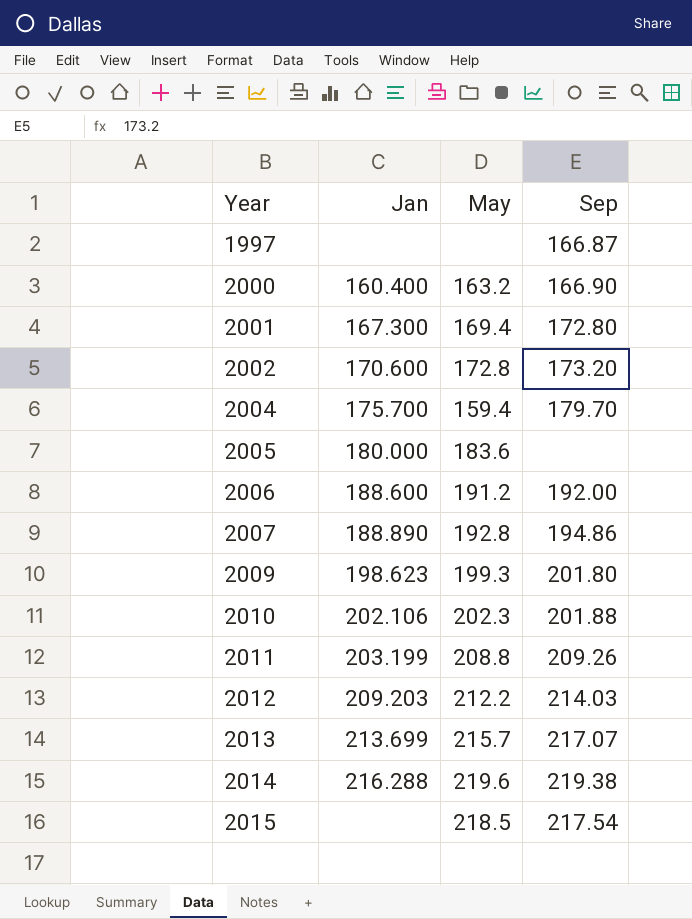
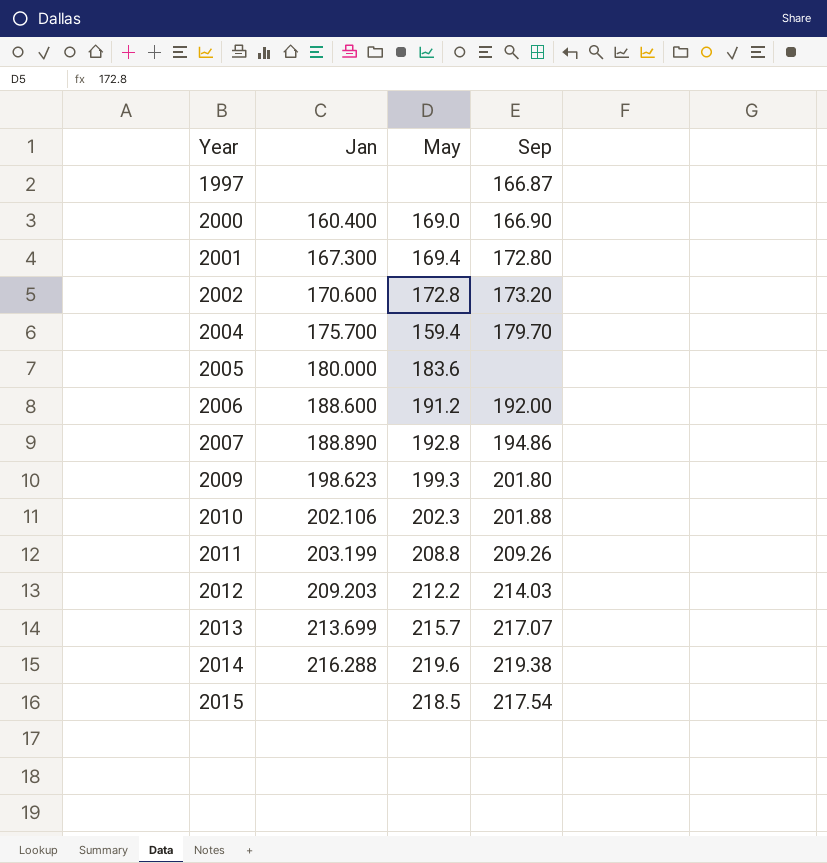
2000 | May: 163.2 -> 169.0

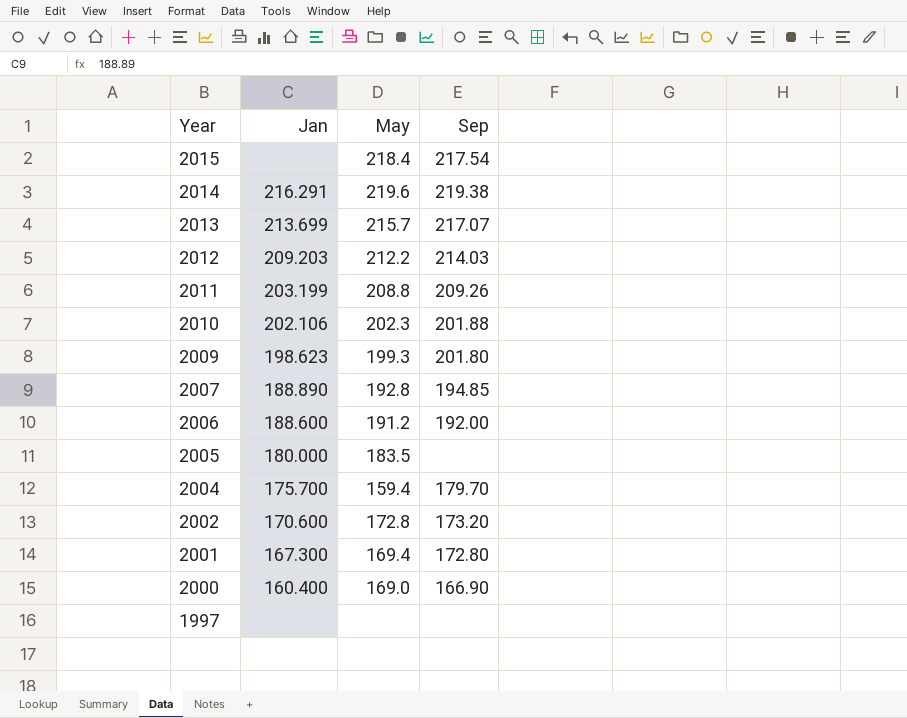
row order: Year ascending -> Year descending
2015 | May: 218.5 -> 218.4
2014 | Jan: 216.288 -> 216.291
2007 | Sep: 194.86 -> 194.85
2005 | May: 183.6 -> 183.5
1997 | Sep: 166.87 -> none

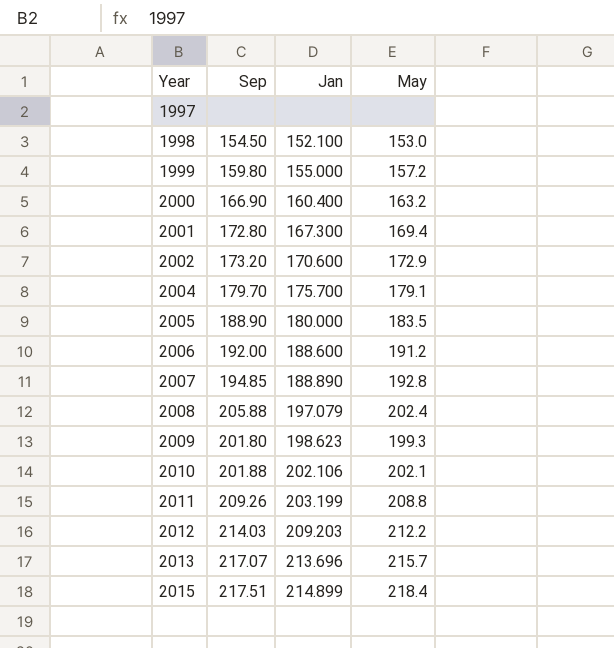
row order: Year descending -> Year ascending
column Sep | position: 4 -> 2
row 2014: 216.291 | 219.6 | 219.38 -> none
row 1998: none -> 154.50 | 152.100 | 153.0
row 1999: none -> 159.80 | 155.000 | 157.2
2000 | May: 169.0 -> 163.2
2002 | May: 172.8 -> 172.9
2004 | May: 159.4 -> 179.1
2005 | Sep: none -> 188.90
row 2008: none -> 205.88 | 197.079 | 202.4
2010 | May: 202.3 -> 202.1
2013 | Jan: 213.699 -> 213.696
2015 | Sep: 217.54 -> 217.51
2015 | Jan: none -> 214.899

